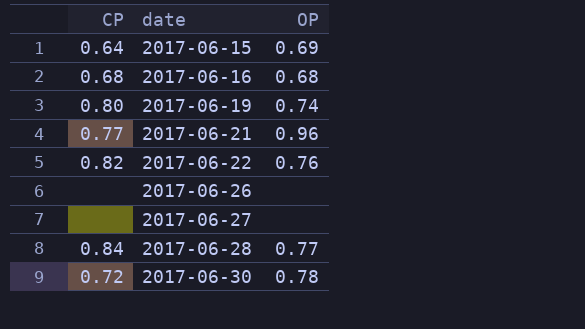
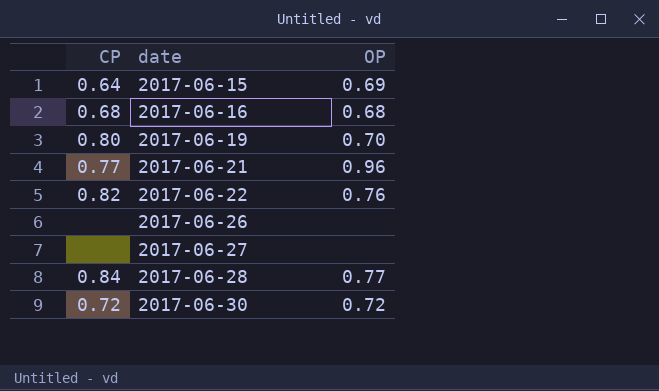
2017-06-19 | OP: 0.74 -> 0.70
2017-06-30 | OP: 0.78 -> 0.72

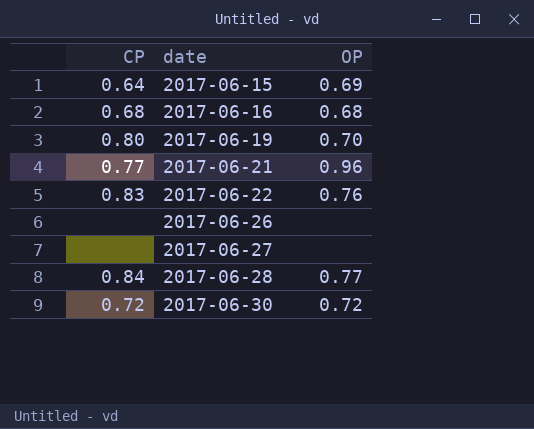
2017-06-22 | CP: 0.82 -> 0.83

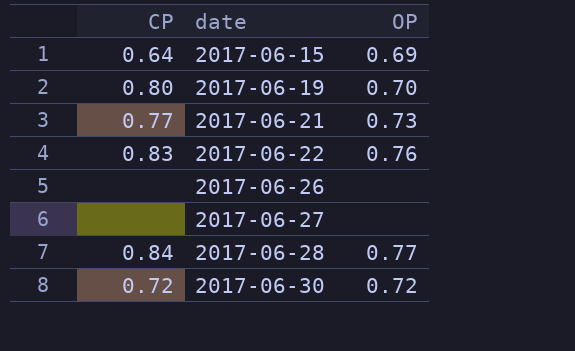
row 2017-06-16: 0.68 | 0.68 -> none
2017-06-21 | OP: 0.96 -> 0.73

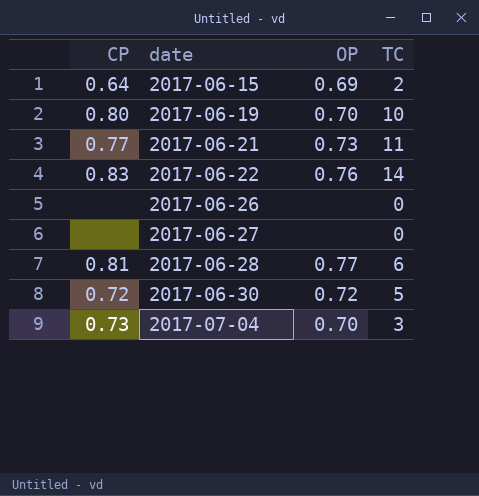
column TC | position: none -> 4
2017-06-28 | CP: 0.84 -> 0.81
row 2017-07-04: none -> 0.73 | 0.70 | 3

